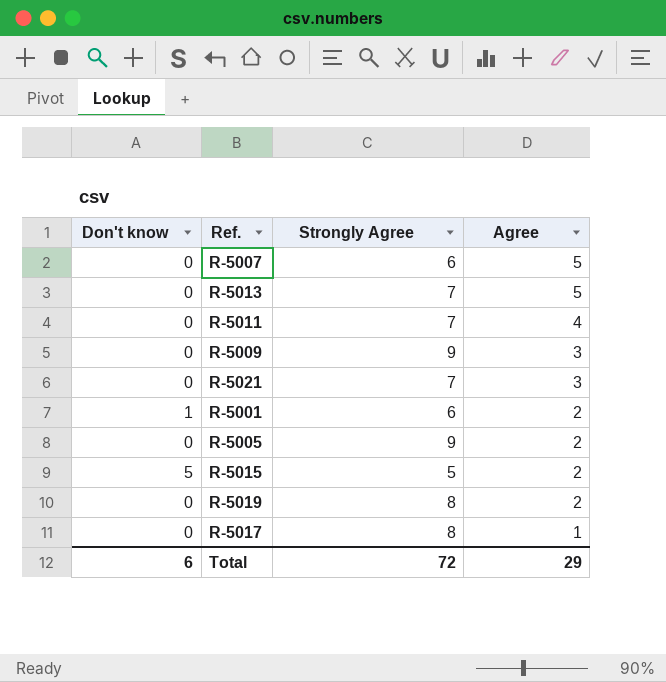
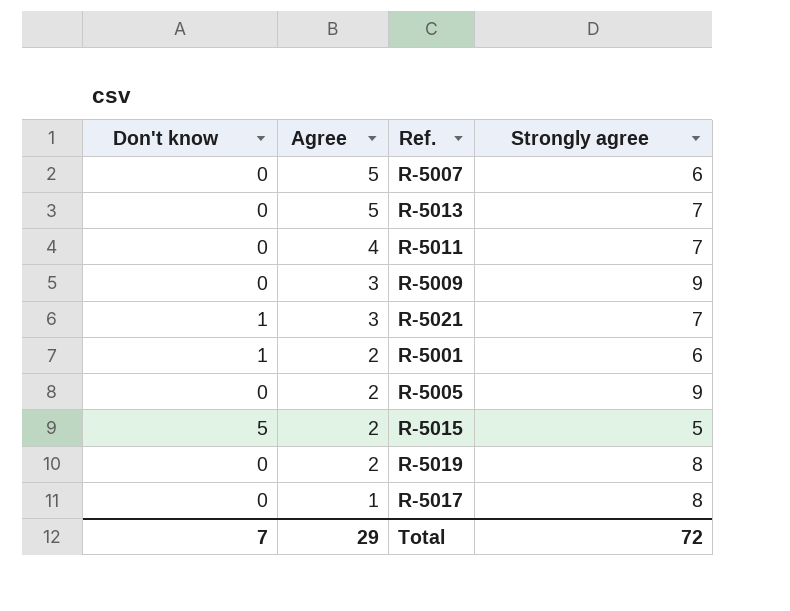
column Agree | position: 4 -> 2
column name: Strongly Agree -> Strongly agree
R-5021 | Don't know: 0 -> 1
Total | Don't know: 6 -> 7

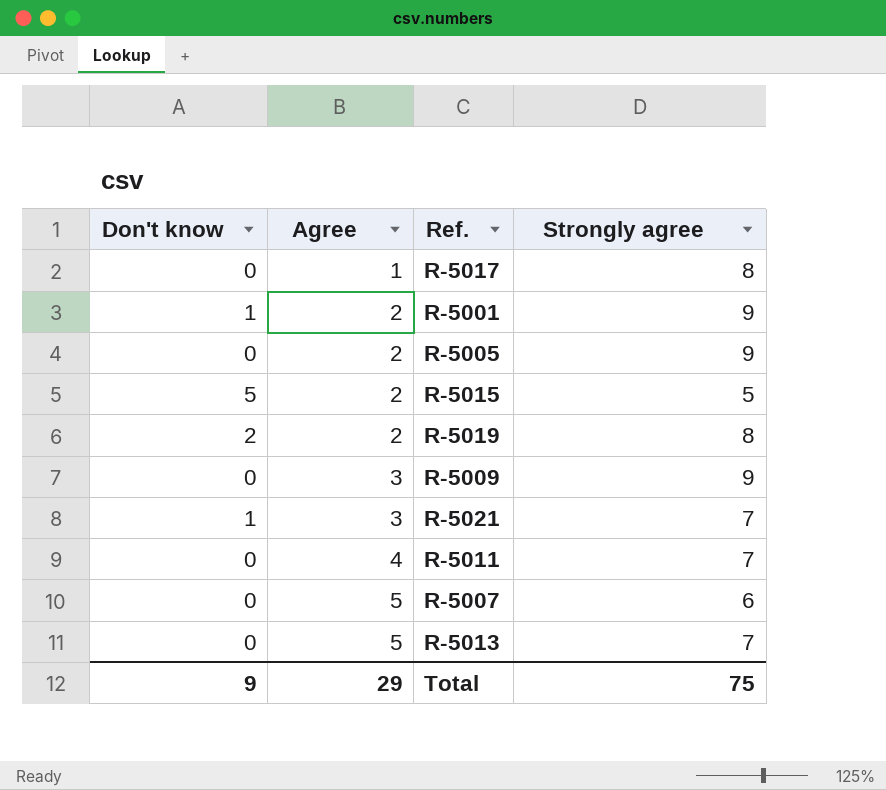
row order: Agree descending -> Agree ascending
R-5001 | Strongly agree: 6 -> 9
R-5019 | Don't know: 0 -> 2
Total | Don't know: 7 -> 9
Total | Strongly agree: 72 -> 75

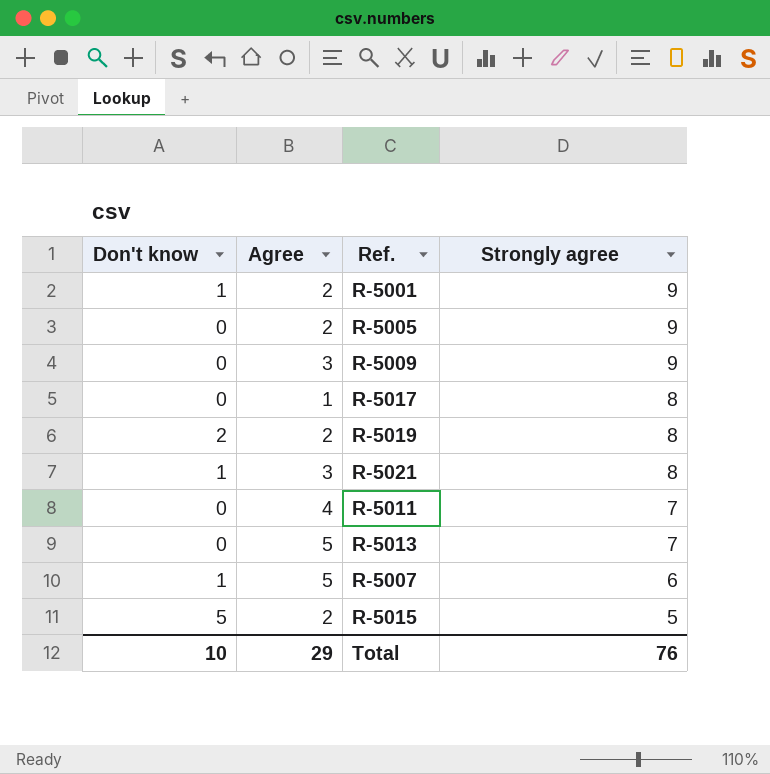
row order: Agree ascending -> Strongly agree descending
R-5021 | Strongly agree: 7 -> 8
R-5007 | Don't know: 0 -> 1
Total | Don't know: 9 -> 10
Total | Strongly agree: 75 -> 76

